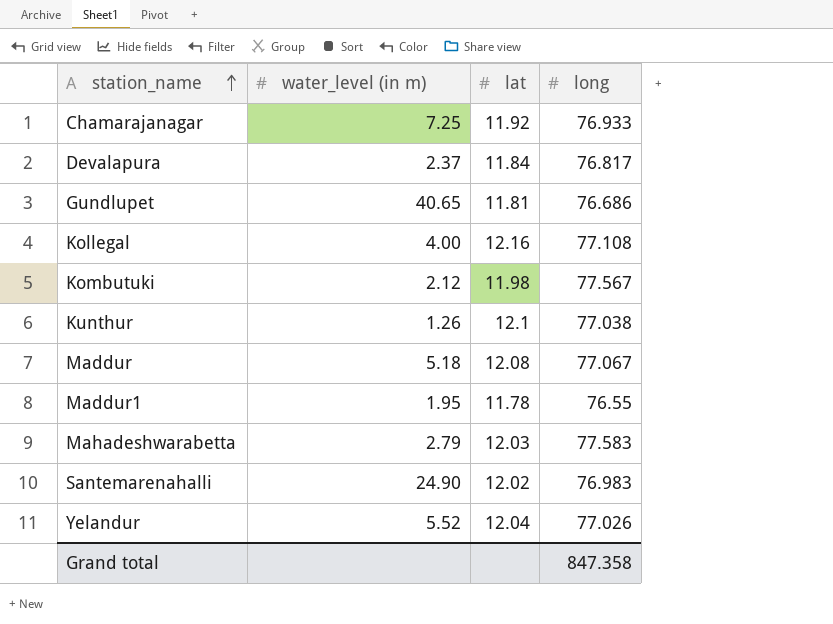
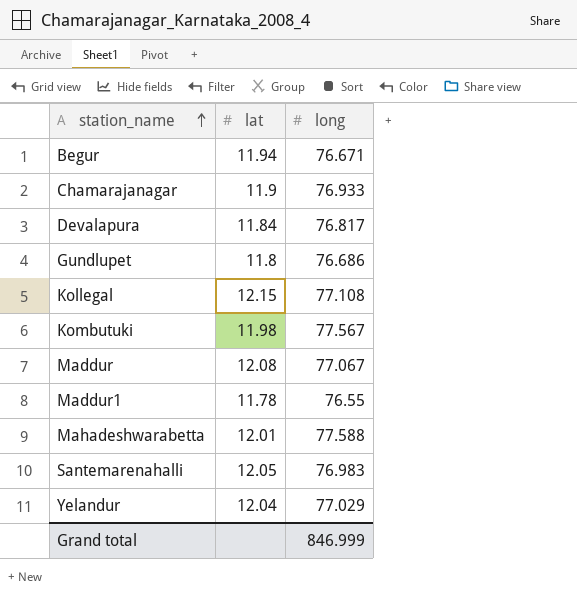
column water_level (in m) | position: 2 -> none
row Kunthur: 1.26 | 12.1 | 77.038 -> none
row Begur: none -> 11.94 | 76.671
Chamarajanagar | lat: 11.92 -> 11.9
Gundlupet | lat: 11.81 -> 11.8
Kollegal | lat: 12.16 -> 12.15
Mahadeshwarabetta | lat: 12.03 -> 12.01
Mahadeshwarabetta | long: 77.583 -> 77.588
Santemarenahalli | lat: 12.02 -> 12.05
Yelandur | long: 77.026 -> 77.029
Grand total | long: 847.358 -> 846.999

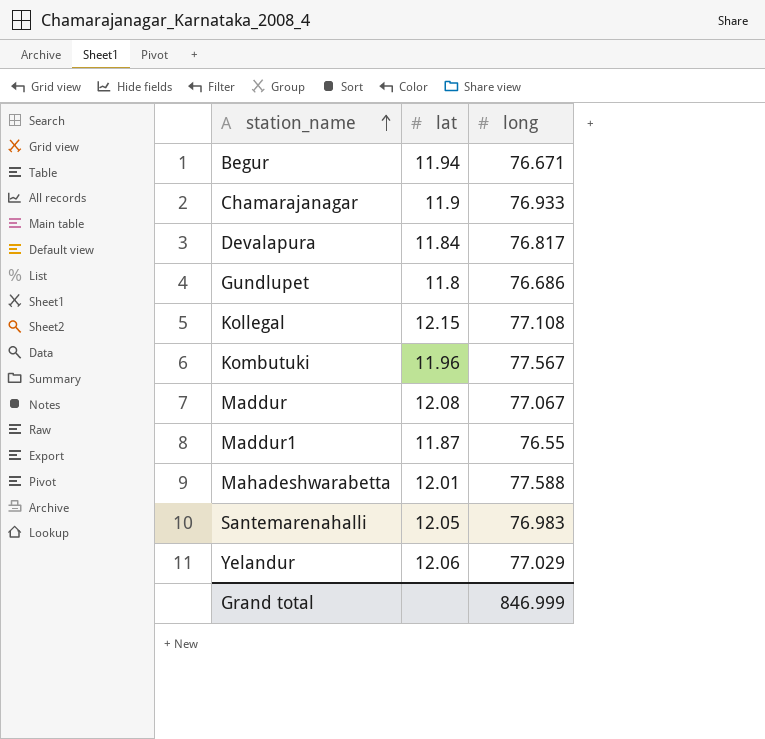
Kombutuki | lat: 11.98 -> 11.96
Maddur1 | lat: 11.78 -> 11.87
Yelandur | lat: 12.04 -> 12.06

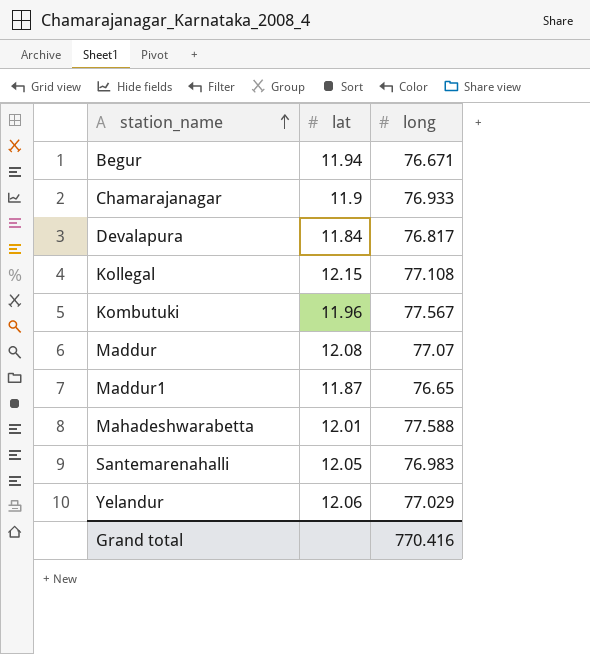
row Gundlupet: 11.8 | 76.686 -> none
Maddur | long: 77.067 -> 77.07
Maddur1 | long: 76.55 -> 76.65
Grand total | long: 846.999 -> 770.416

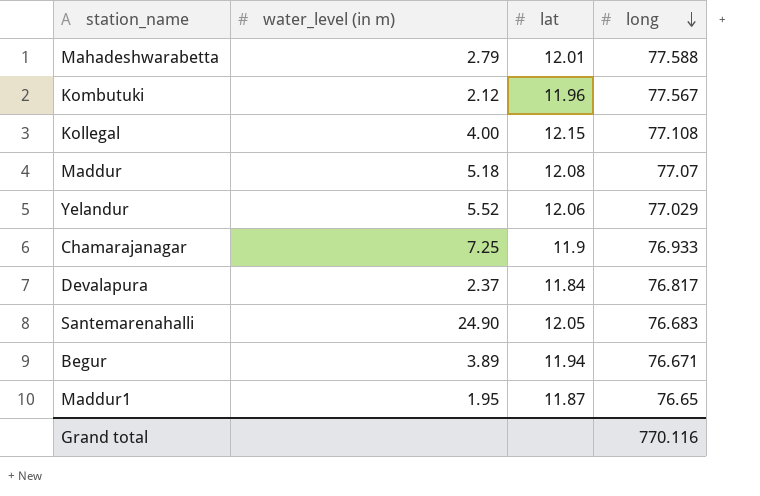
row order: station_name ascending -> long descending
column water_level (in m) | position: none -> 2
Santemarenahalli | long: 76.983 -> 76.683
Grand total | long: 770.416 -> 770.116

